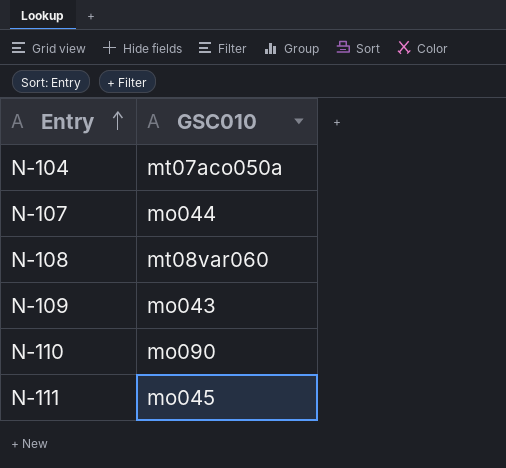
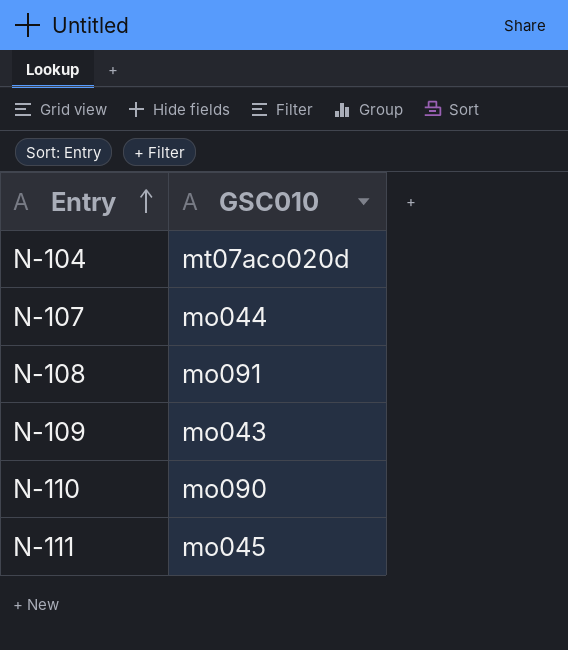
N-104 | GSC010: mt07aco050a -> mt07aco020d
N-108 | GSC010: mt08var060 -> mo091

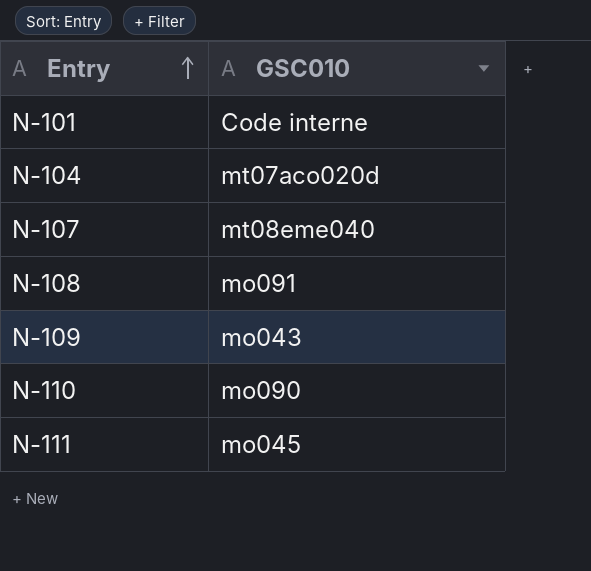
row N-101: none -> Code interne
N-107 | GSC010: mo044 -> mt08eme040

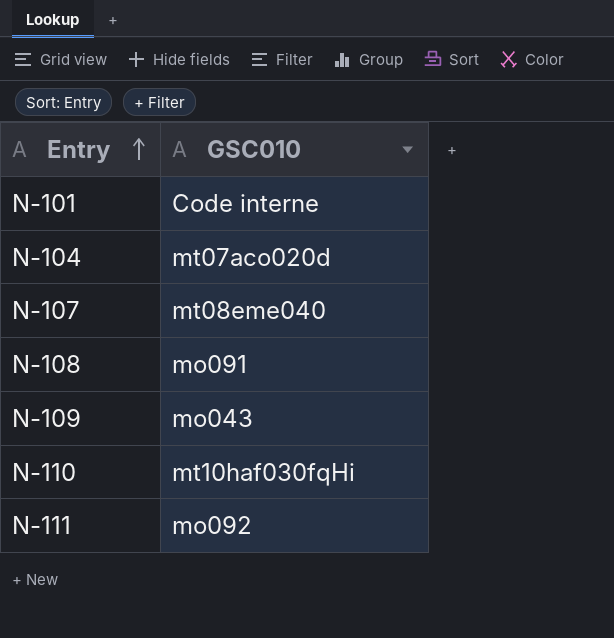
N-110 | GSC010: mo090 -> mt10haf030fqHi
N-111 | GSC010: mo045 -> mo092

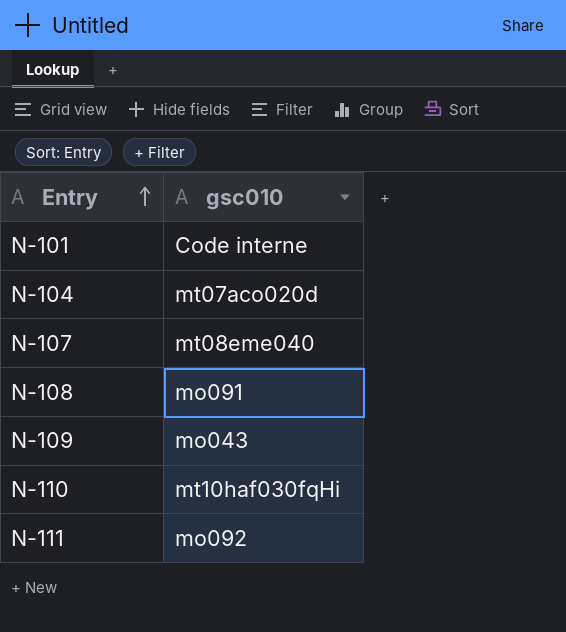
column name: GSC010 -> gsc010

